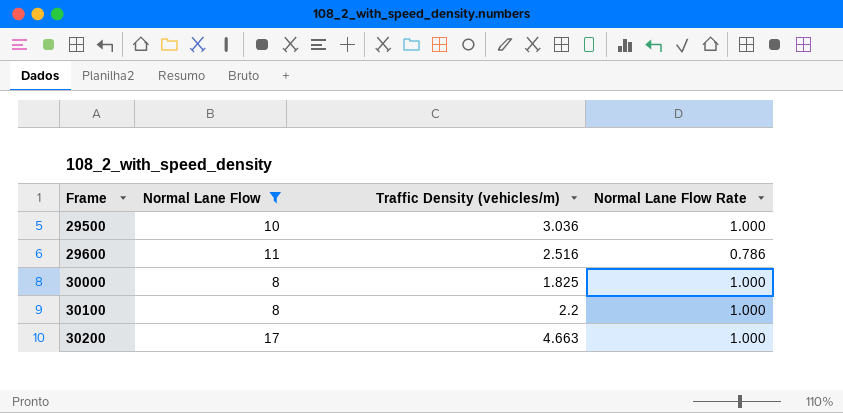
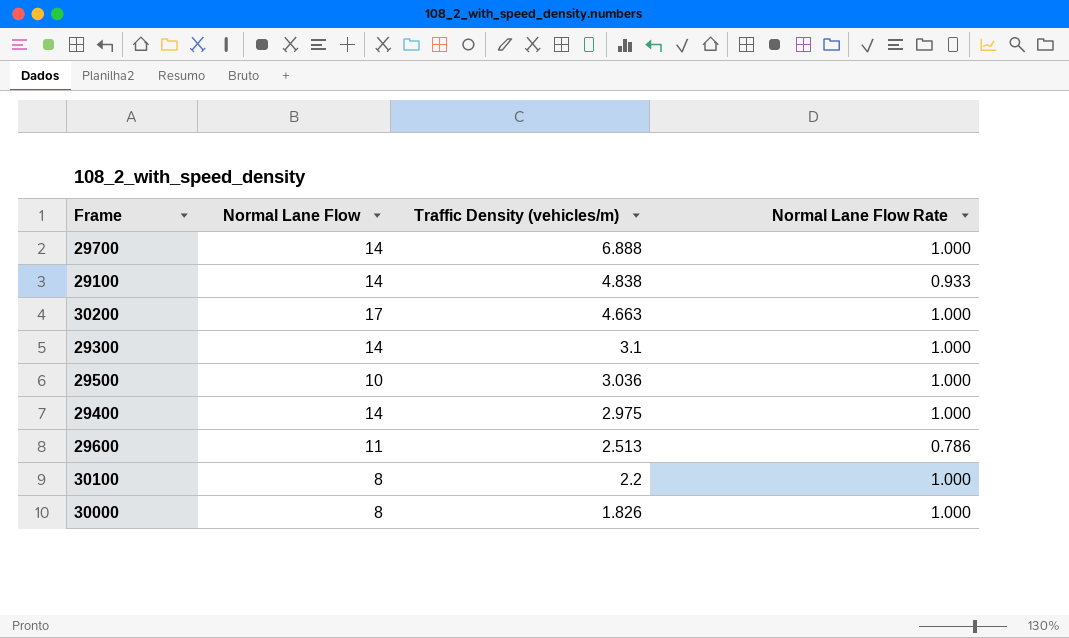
filter: Normal Lane Flow != 14 -> none
row order: Frame ascending -> Traffic Density (vehicles/m) descending
29600 | Traffic Density (vehicles/m): 2.516 -> 2.513
30000 | Traffic Density (vehicles/m): 1.825 -> 1.826

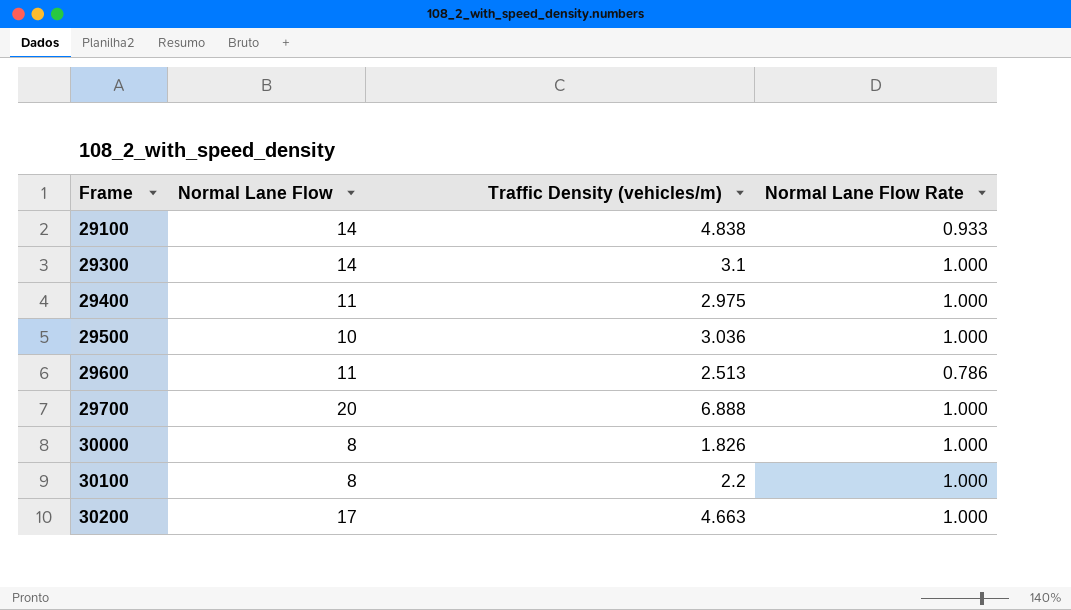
row order: Traffic Density (vehicles/m) descending -> Frame ascending
29400 | Normal Lane Flow: 14 -> 11
29700 | Normal Lane Flow: 14 -> 20

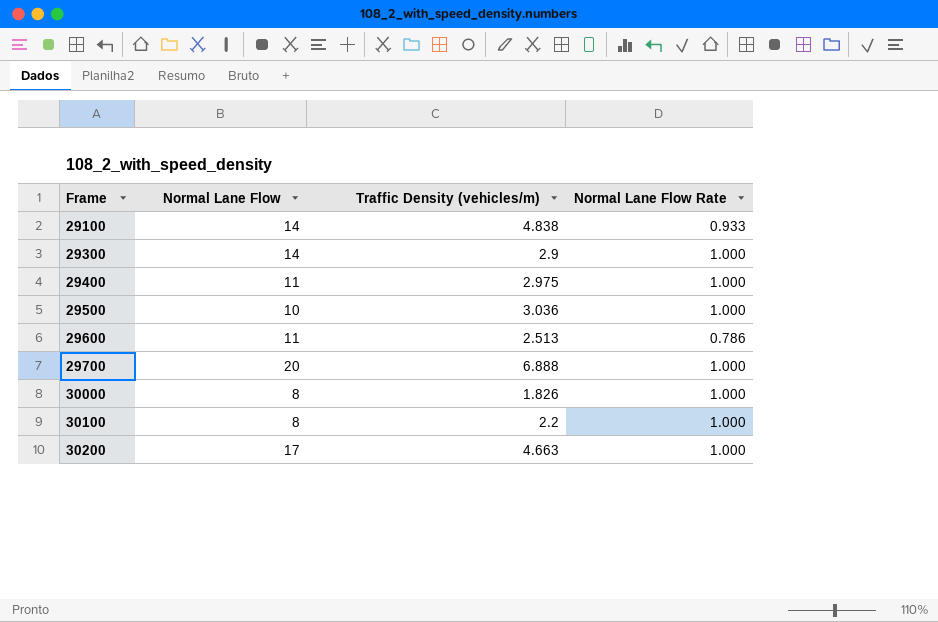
29300 | Traffic Density (vehicles/m): 3.1 -> 2.9

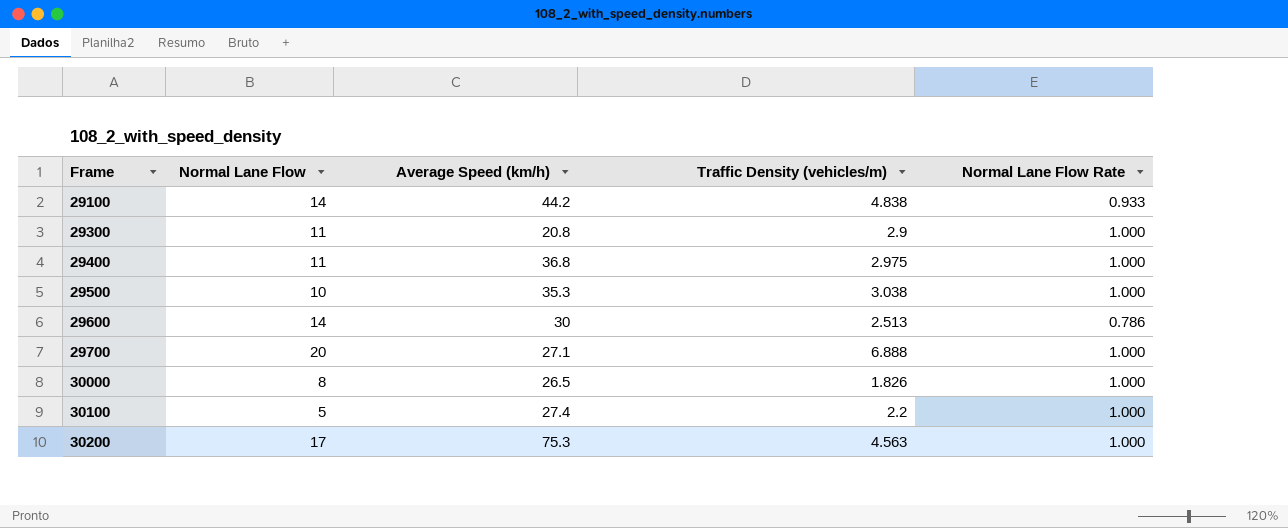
column Average Speed (km/h) | position: none -> 3
29300 | Normal Lane Flow: 14 -> 11
29500 | Traffic Density (vehicles/m): 3.036 -> 3.038
29600 | Normal Lane Flow: 11 -> 14
30100 | Normal Lane Flow: 8 -> 5
30200 | Traffic Density (vehicles/m): 4.663 -> 4.563

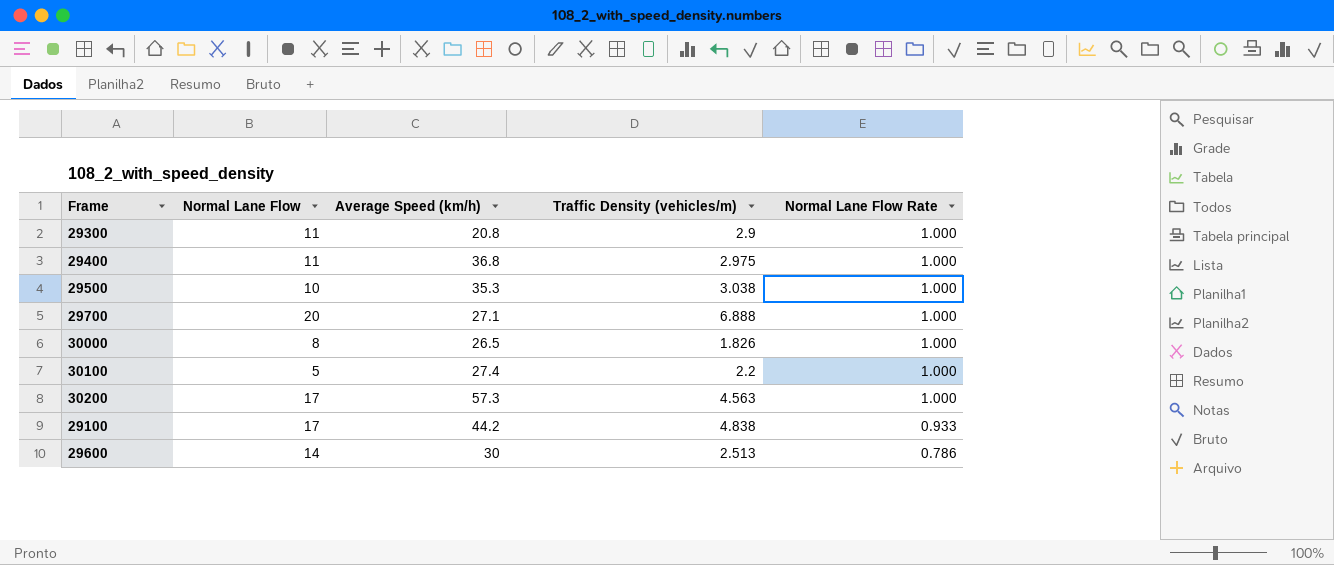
row order: Frame ascending -> Normal Lane Flow Rate descending
30200 | Average Speed (km/h): 75.3 -> 57.3
29100 | Normal Lane Flow: 14 -> 17

